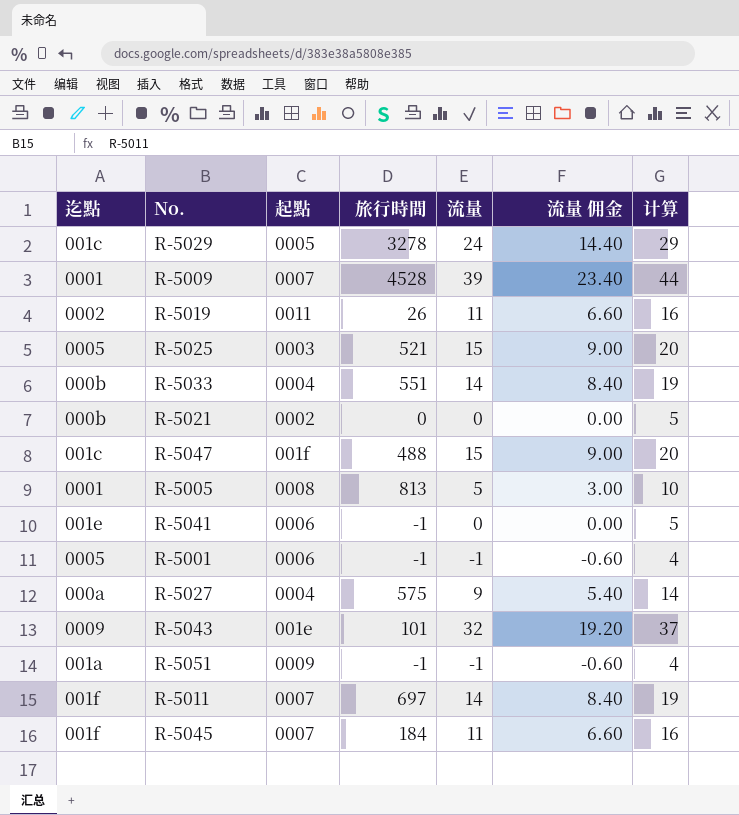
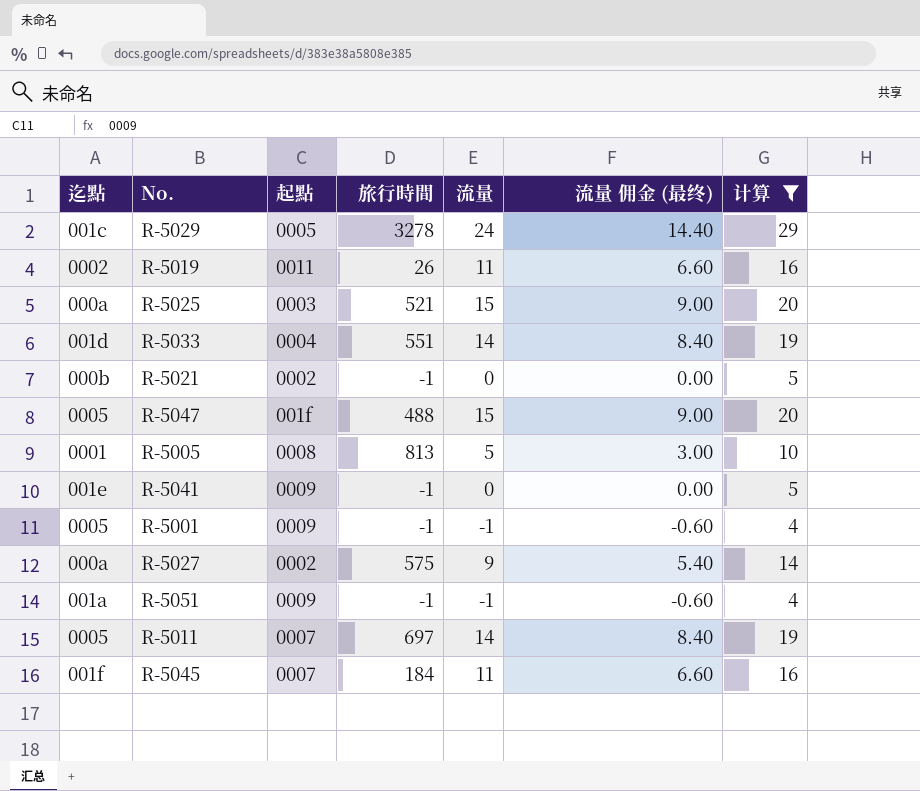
filter: none -> 计算 <= 29
column name: 流量 佣金 -> 流量 佣金 (最终)
R-5025 | 迄點: 0005 -> 000a
R-5033 | 迄點: 000b -> 001d
R-5021 | 旅行時間: 0 -> -1
R-5047 | 迄點: 001c -> 0005
R-5041 | 起點: 0006 -> 0009
R-5001 | 起點: 0006 -> 0009
R-5027 | 起點: 0004 -> 0002
R-5011 | 迄點: 001f -> 0005

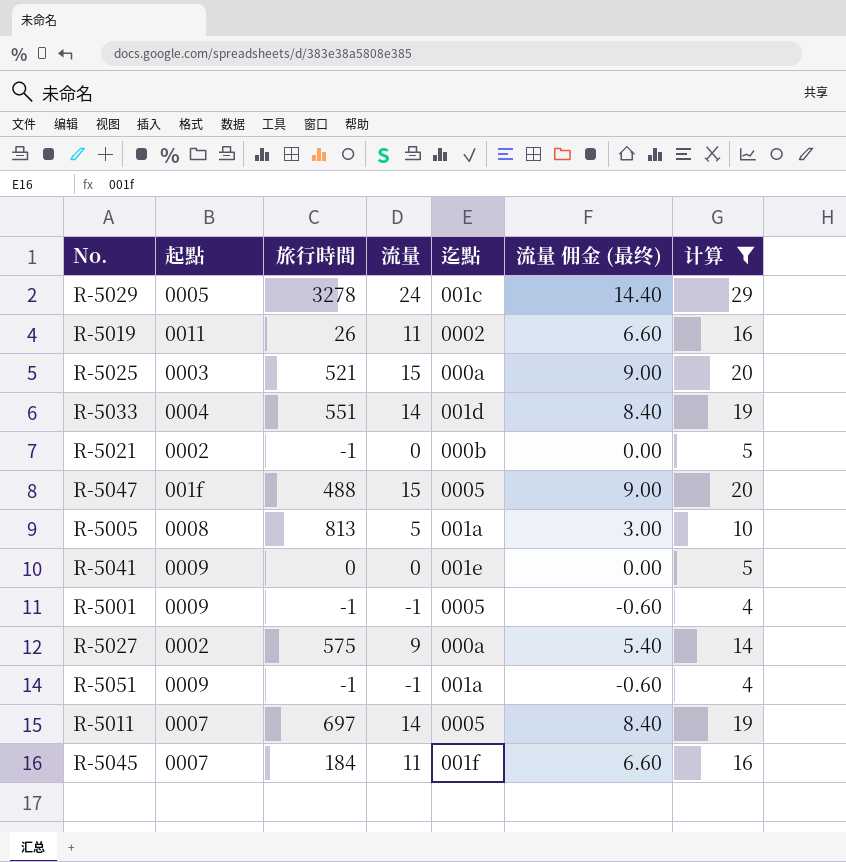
column 迄點 | position: 1 -> 5
R-5005 | 迄點: 0001 -> 001a
R-5041 | 旅行時間: -1 -> 0

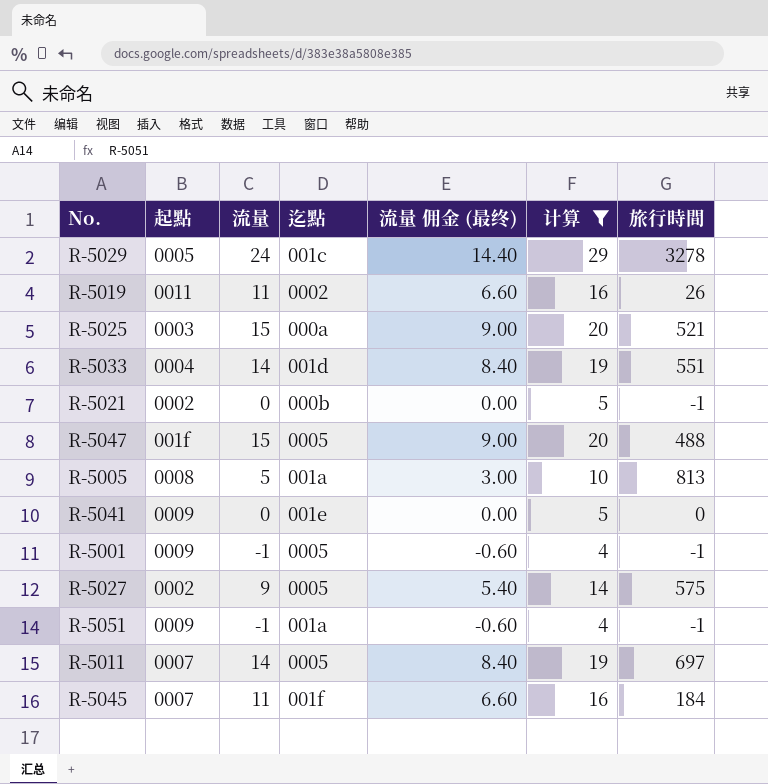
column 旅行時間 | position: 3 -> 7
R-5027 | 迄點: 000a -> 0005

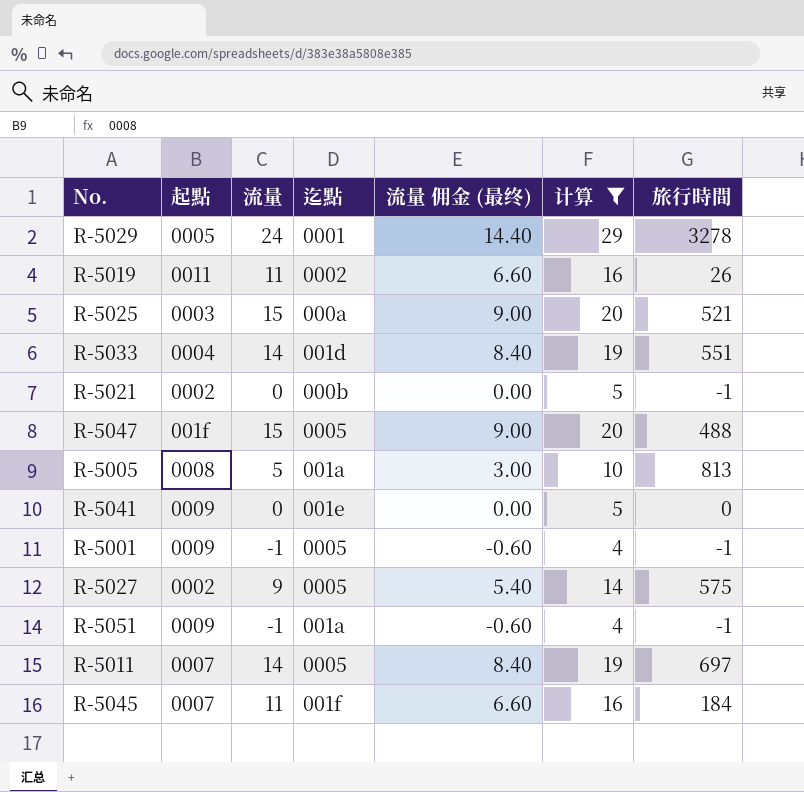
R-5029 | 迄點: 001c -> 0001

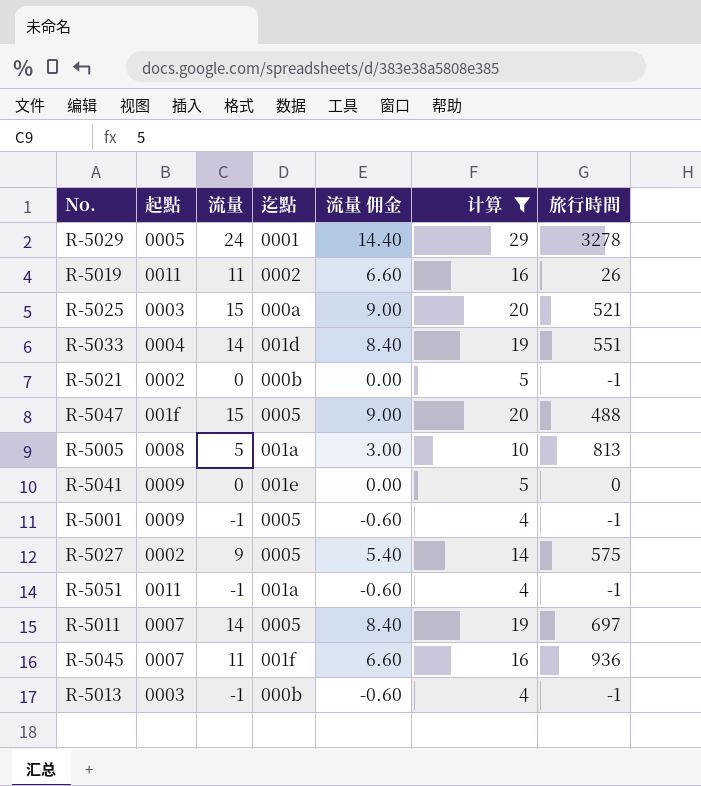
column name: 流量 佣金 (最终) -> 流量 佣金
R-5051 | 起點: 0009 -> 0011
R-5045 | 旅行時間: 184 -> 936
row R-5013: none -> 0003 | -1 | 000b | -0.60 | 4 | -1

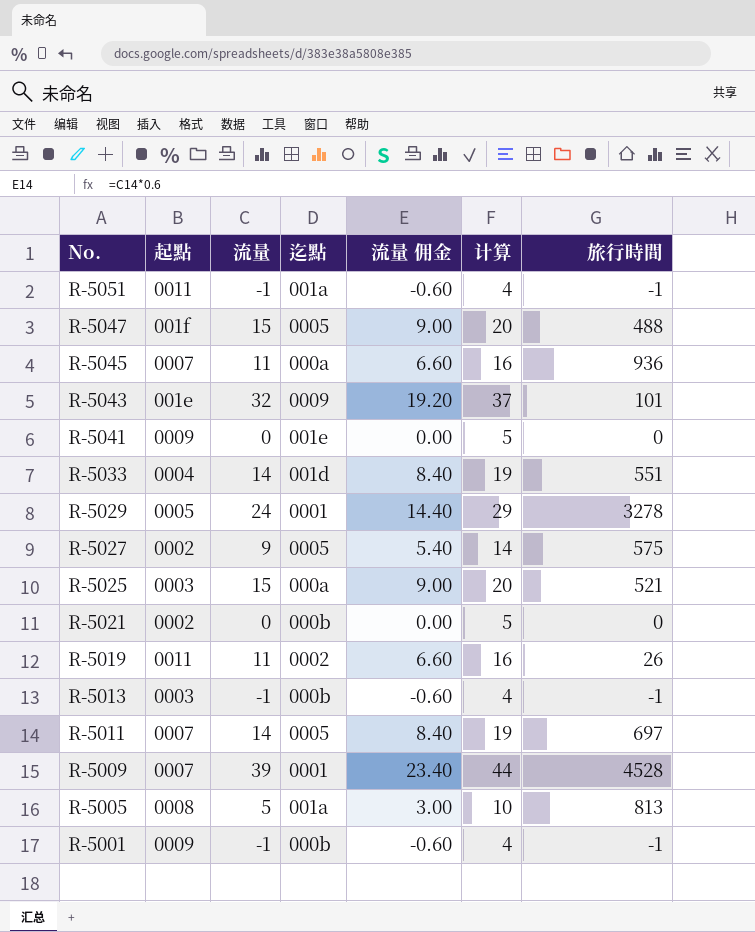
filter: 计算 <= 29 -> none
row order: none -> No. descending
R-5045 | 迄點: 001f -> 000a
R-5021 | 旅行時間: -1 -> 0
R-5001 | 迄點: 0005 -> 000b

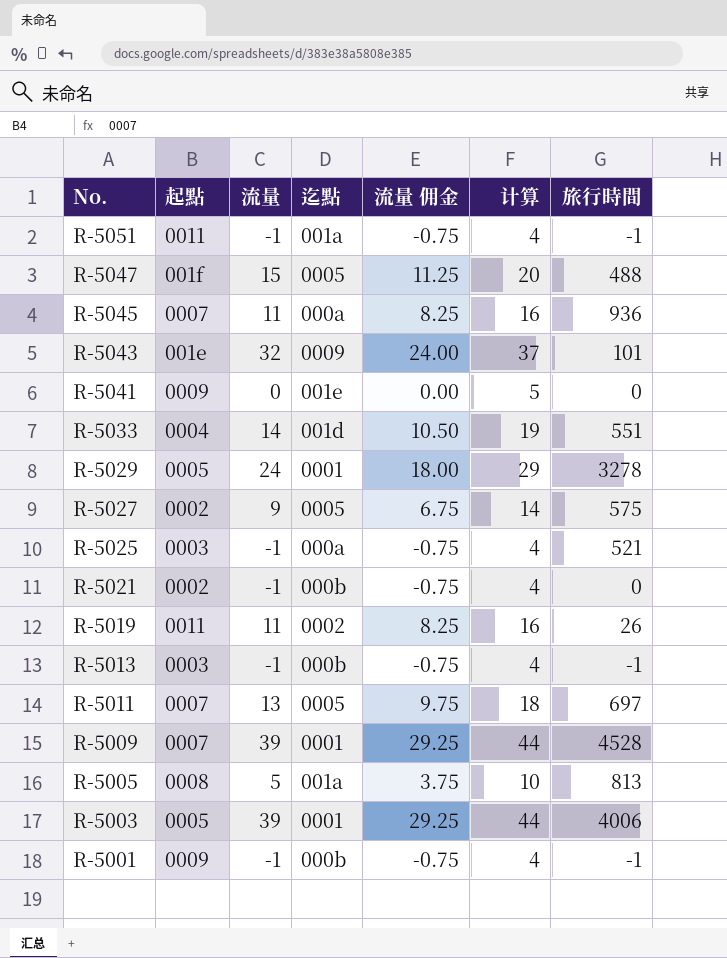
column 流量 佣金 | formula: [流量] * 0.6 -> [流量] * 0.75
R-5025 | 流量: 15 -> -1
R-5025 | 计算: 20 -> 4
R-5021 | 流量: 0 -> -1
R-5021 | 计算: 5 -> 4
R-5011 | 流量: 14 -> 13
R-5011 | 计算: 19 -> 18
row R-5003: none -> 0005 | 39 | 0001 | 29.25 | 44 | 4006

